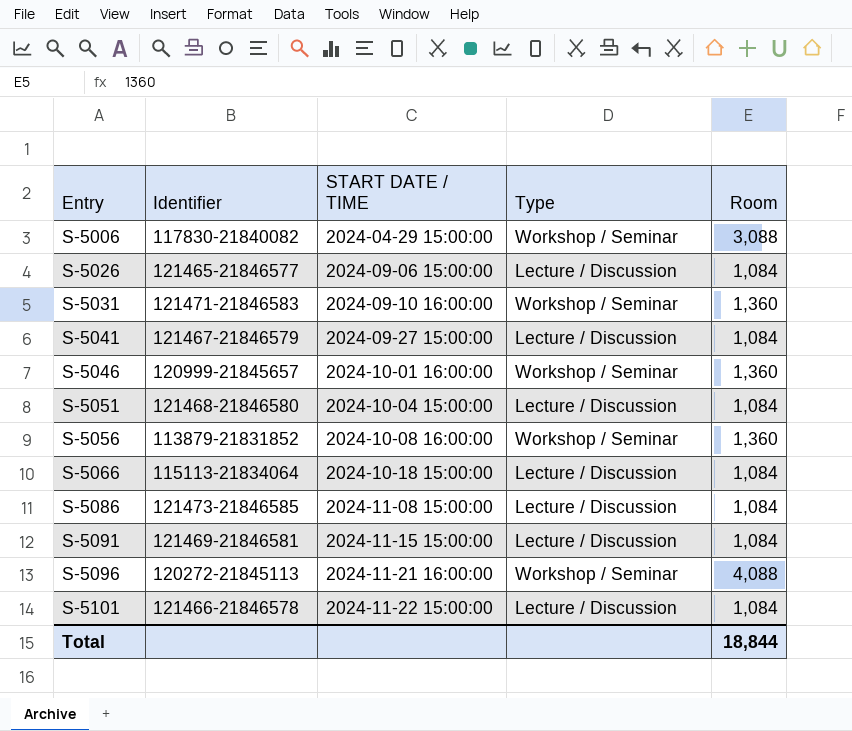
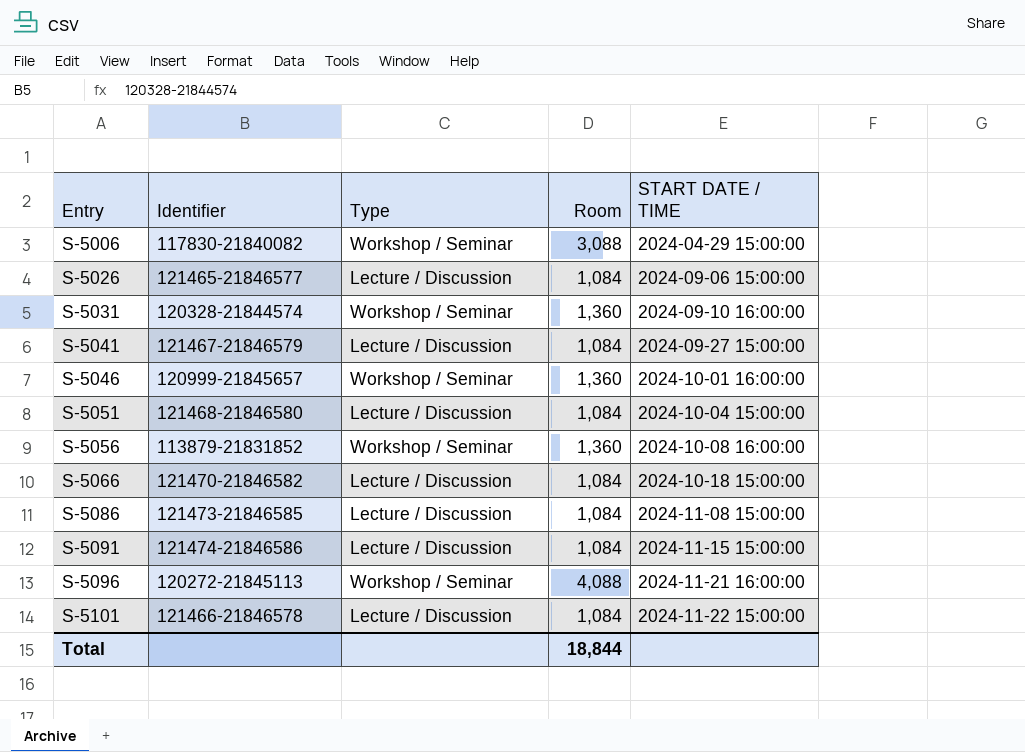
column START DATE / TIME | position: 3 -> 5
S-5031 | Identifier: 121471-21846583 -> 120328-21844574
S-5066 | Identifier: 115113-21834064 -> 121470-21846582
S-5091 | Identifier: 121469-21846581 -> 121474-21846586

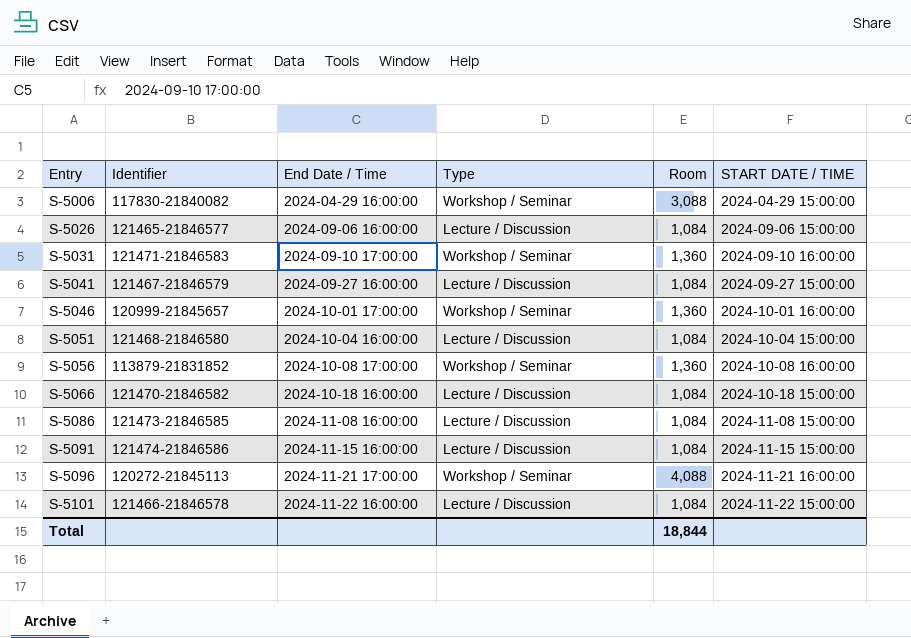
column End Date / Time | position: none -> 3
S-5031 | Identifier: 120328-21844574 -> 121471-21846583

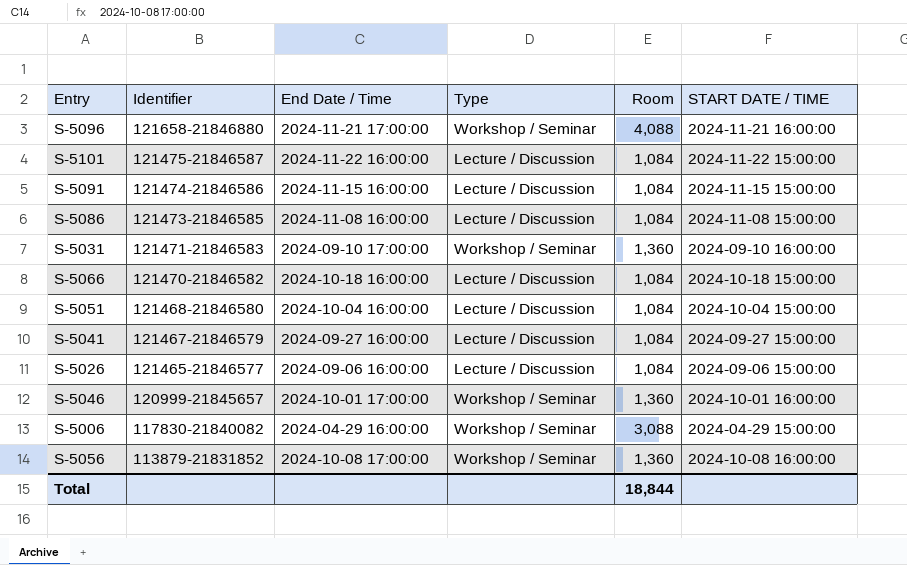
row order: Entry ascending -> Identifier descending
S-5096 | Identifier: 120272-21845113 -> 121658-21846880
S-5101 | Identifier: 121466-21846578 -> 121475-21846587

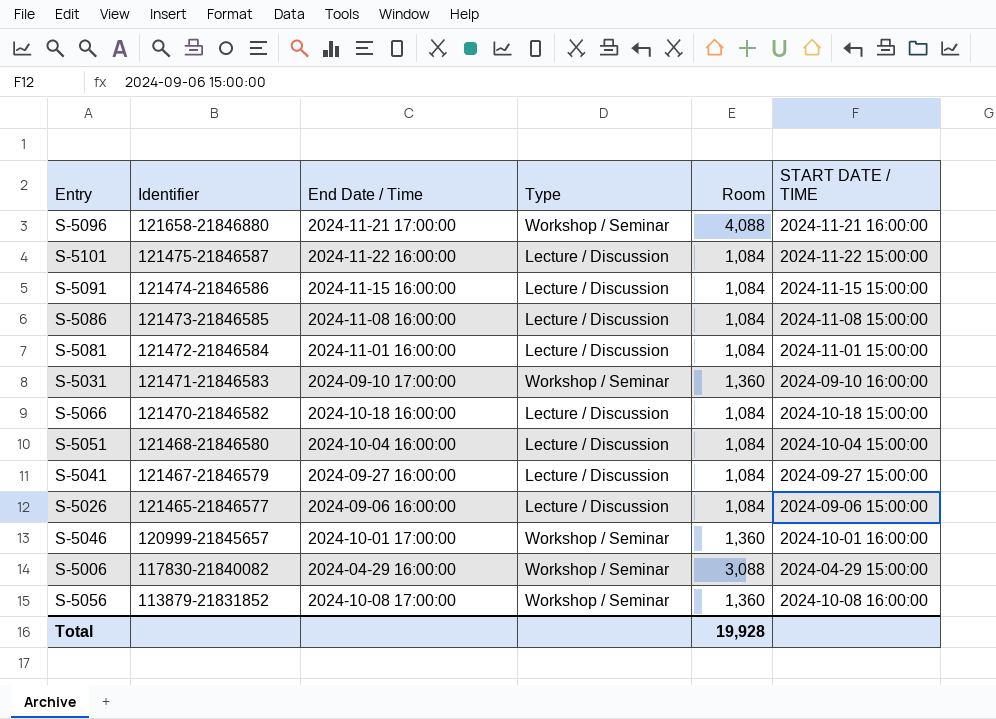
row S-5081: none -> 121472-21846584 | 2024-11-01 16:00:00 | Lecture / Discussion | 1,084 | 2024-11-01 15:00:00
Total | Room: 18,844 -> 19,928

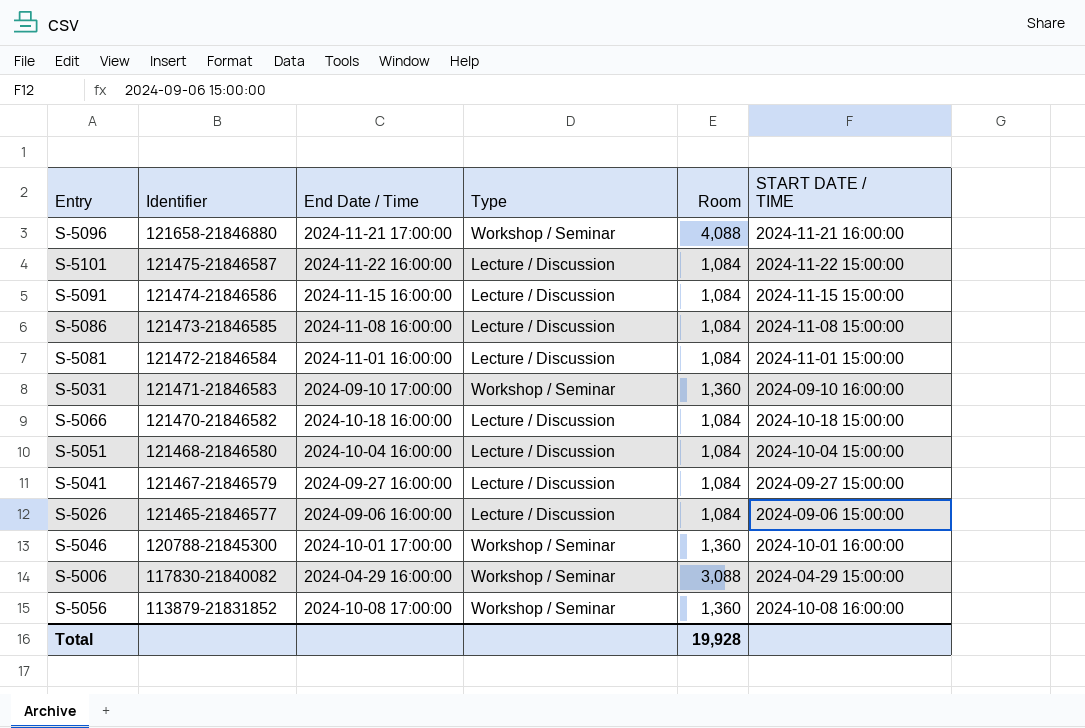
S-5046 | Identifier: 120999-21845657 -> 120788-21845300

